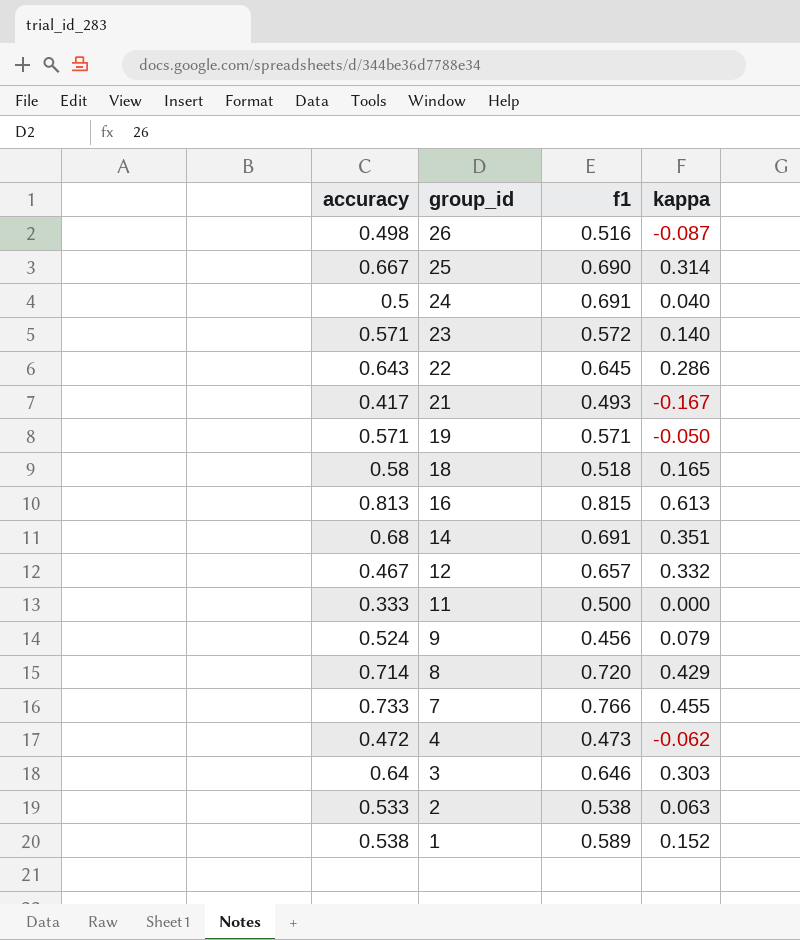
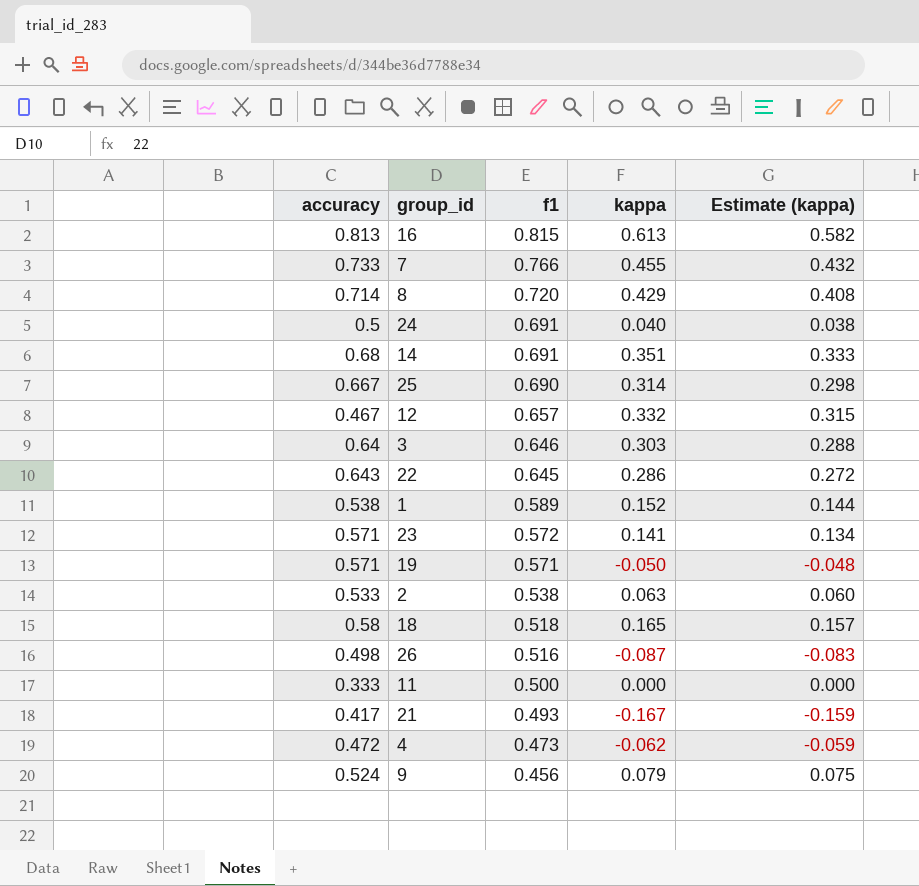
row order: group_id descending -> f1 descending
column Estimate (kappa) | formula: none -> [kappa] * 0.95
23 | kappa: 0.140 -> 0.141

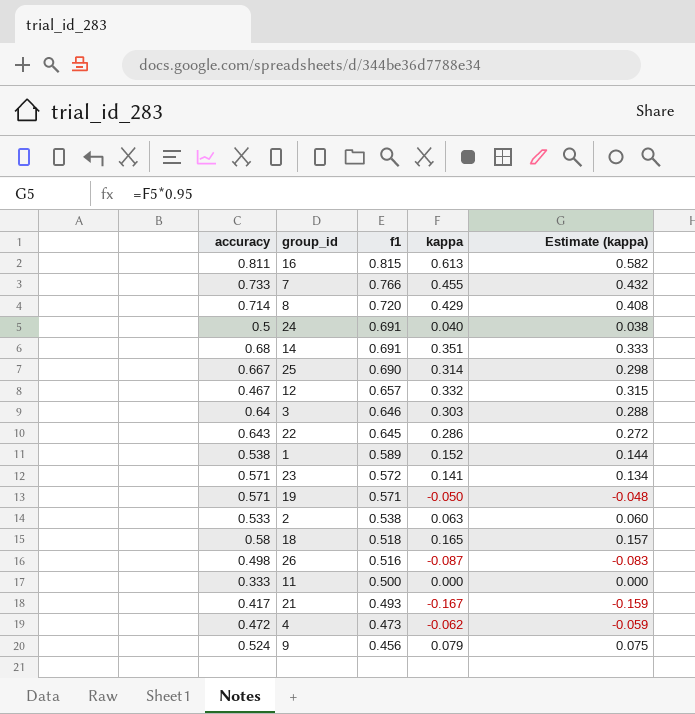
16 | accuracy: 0.813 -> 0.811

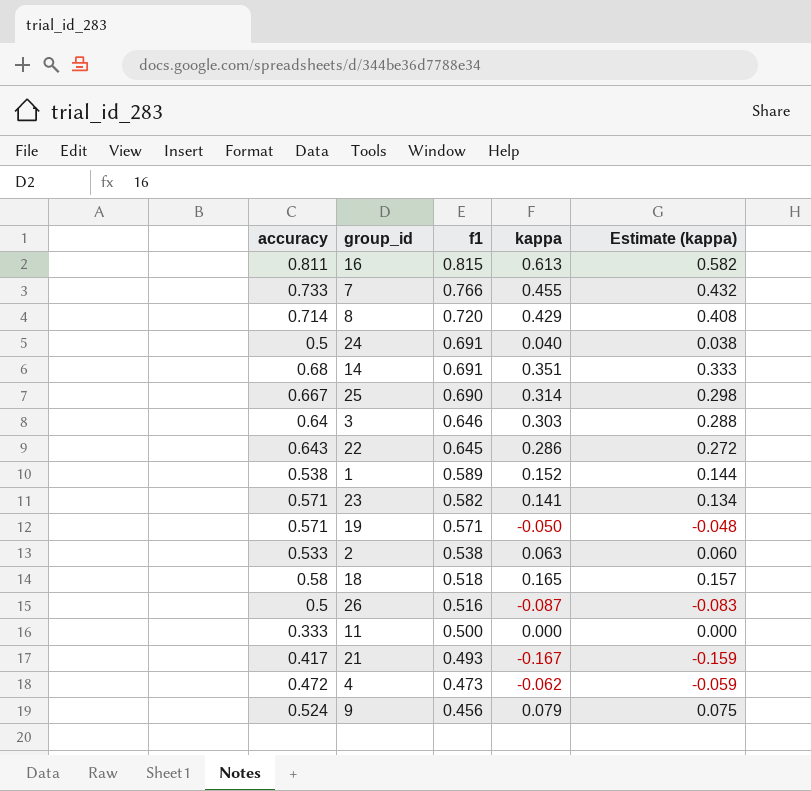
row 12: 0.467 | 0.657 | 0.332 | 0.315 -> none
23 | f1: 0.572 -> 0.582
26 | accuracy: 0.498 -> 0.5

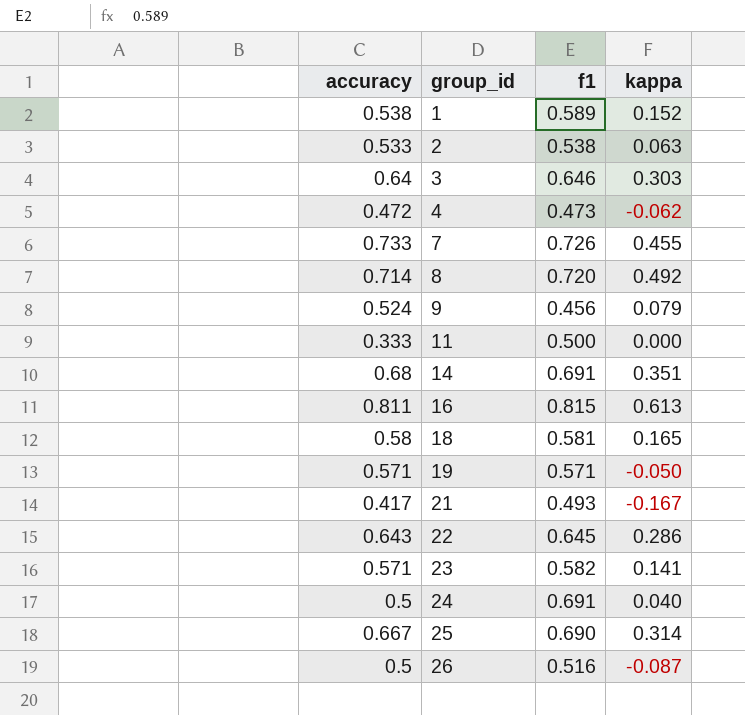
row order: f1 descending -> group_id ascending
column Estimate (kappa) | formula: [kappa] * 0.95 -> none
7 | f1: 0.766 -> 0.726
8 | kappa: 0.429 -> 0.492
18 | f1: 0.518 -> 0.581

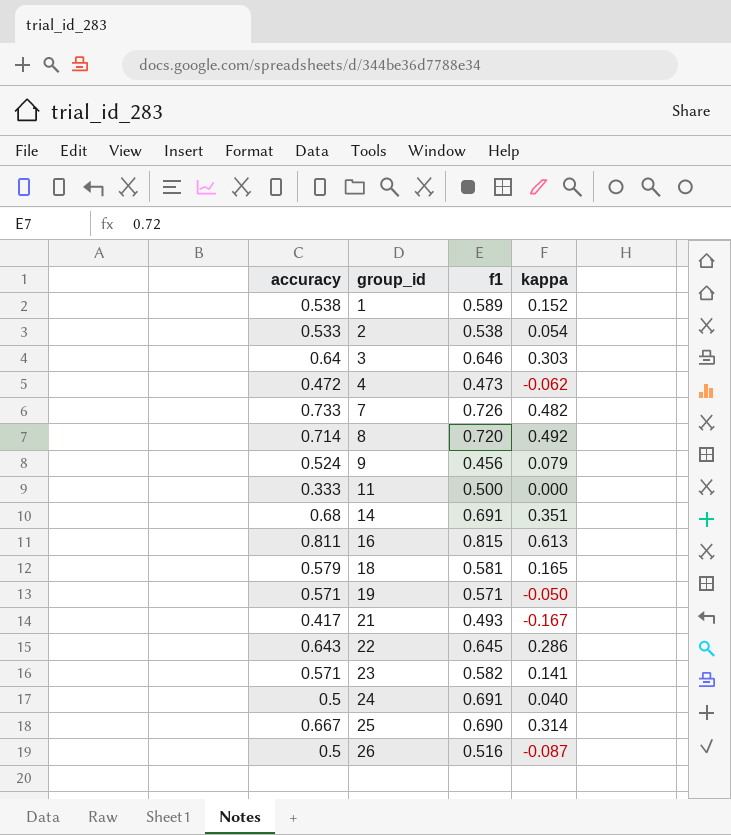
2 | kappa: 0.063 -> 0.054
7 | kappa: 0.455 -> 0.482
18 | accuracy: 0.58 -> 0.579

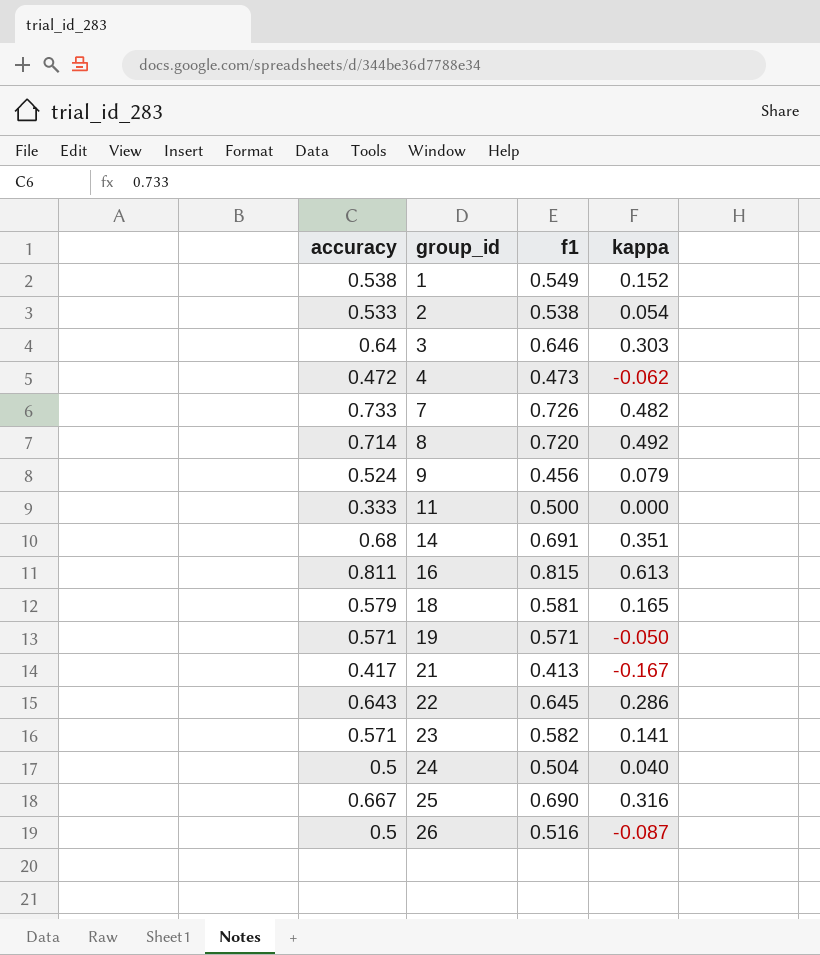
1 | f1: 0.589 -> 0.549
21 | f1: 0.493 -> 0.413
24 | f1: 0.691 -> 0.504
25 | kappa: 0.314 -> 0.316

